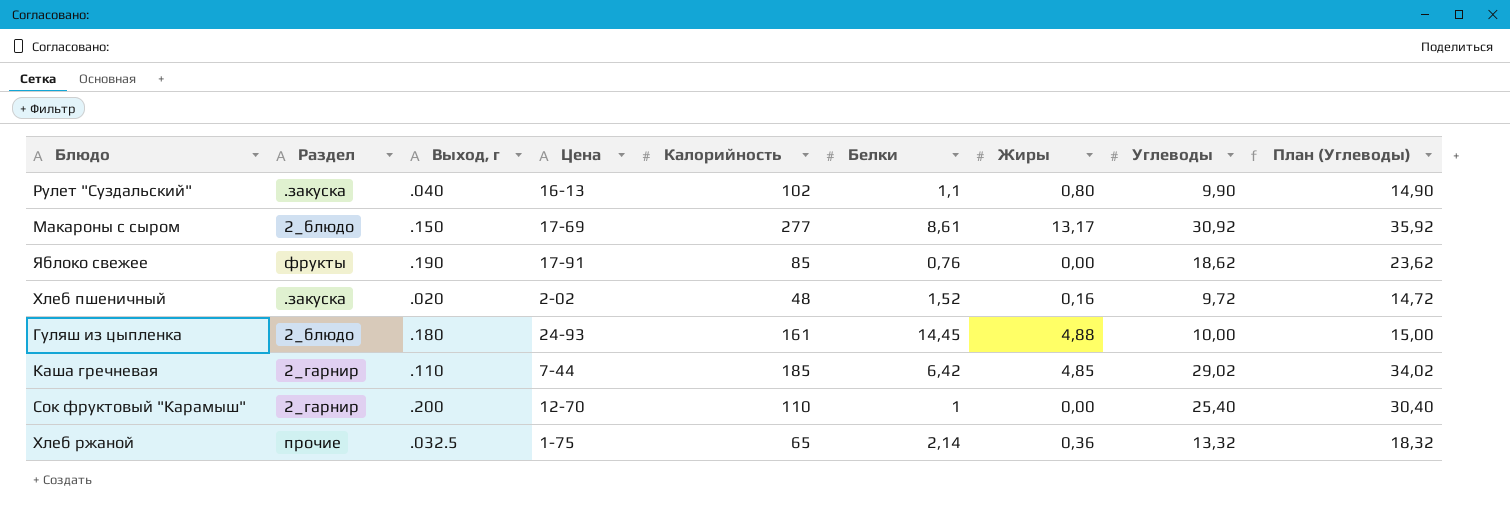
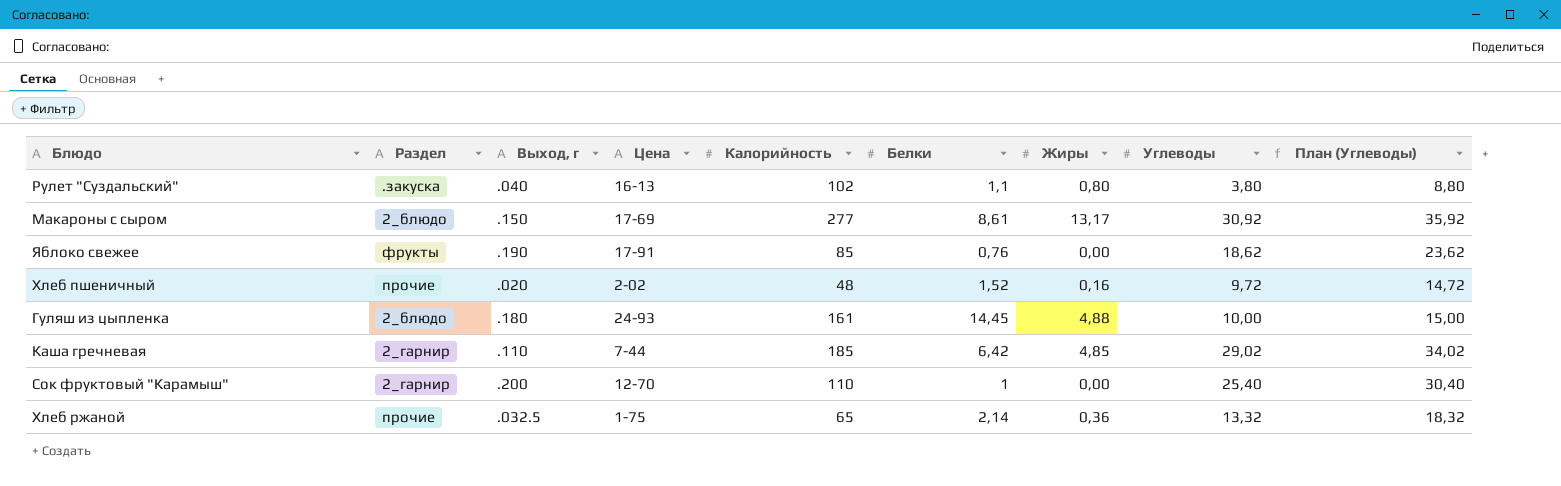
Рулет "Суздальский" | Углеводы: 9,90 -> 3,80
Рулет "Суздальский" | План (Углеводы): 14,90 -> 8,80
Хлеб пшеничный | Раздел: .закуска -> прочие

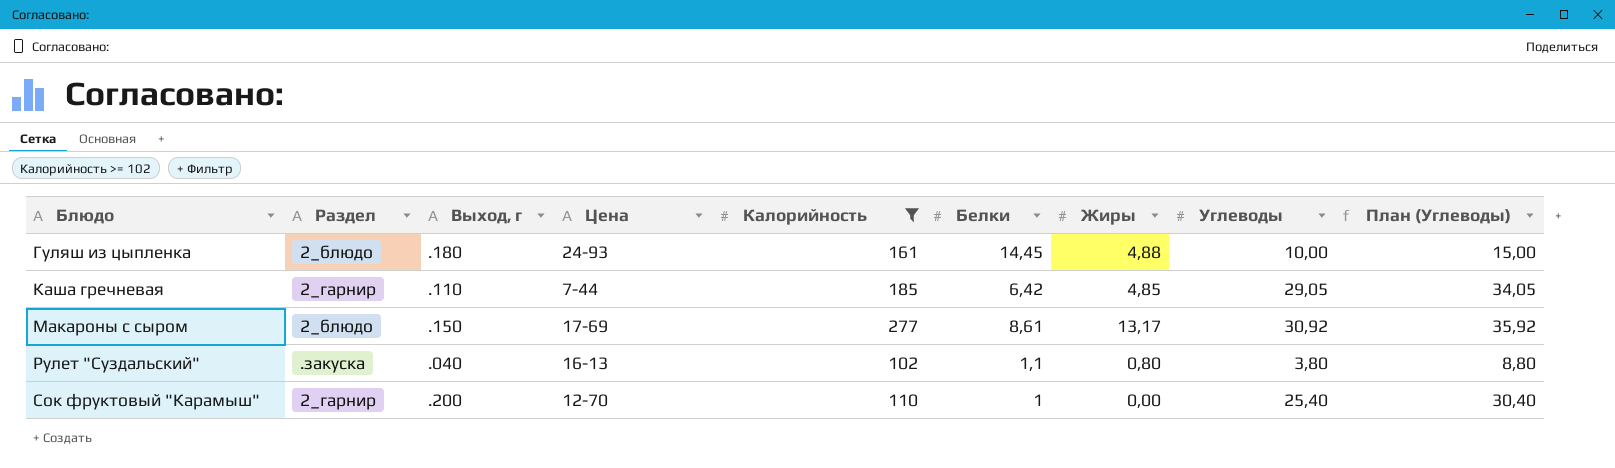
filter: none -> Калорийность >= 102
row order: none -> Блюдо ascending
Каша гречневая | Углеводы: 29,02 -> 29,05
Каша гречневая | План (Углеводы): 34,02 -> 34,05

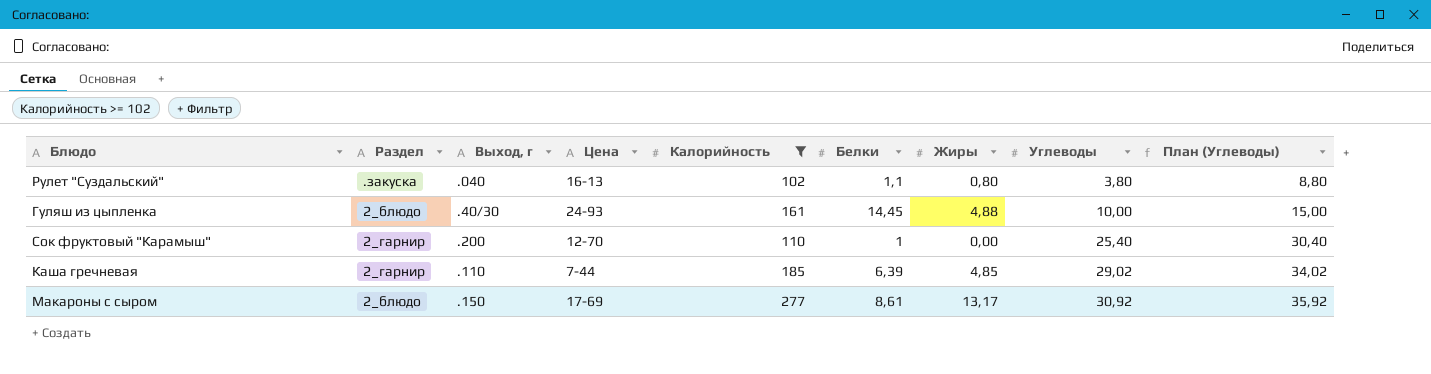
row order: Блюдо ascending -> Углеводы ascending
Гуляш из цыпленка | Выход, г: .180 -> .40/30
Каша гречневая | Белки: 6,42 -> 6,39
Каша гречневая | Углеводы: 29,05 -> 29,02
Каша гречневая | План (Углеводы): 34,05 -> 34,02

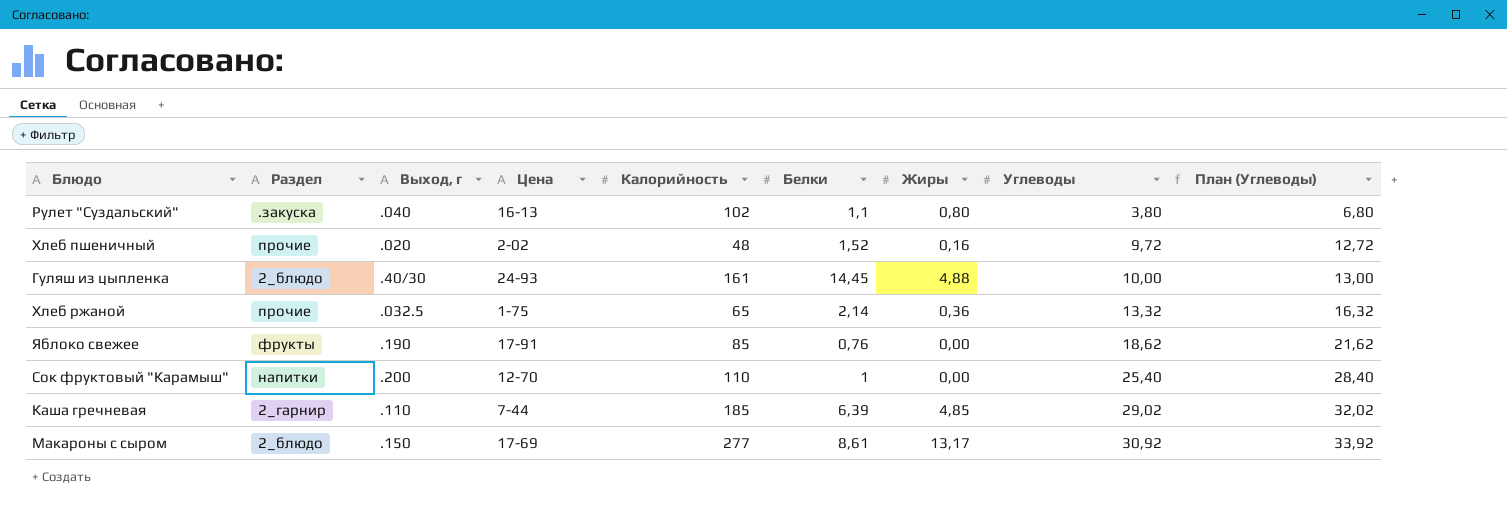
filter: Калорийность >= 102 -> none
column План (Углеводы) | formula: [Углеводы] + 5 -> [Углеводы] + 3
Сок фруктовый "Карамыш" | Раздел: 2_гарнир -> напитки

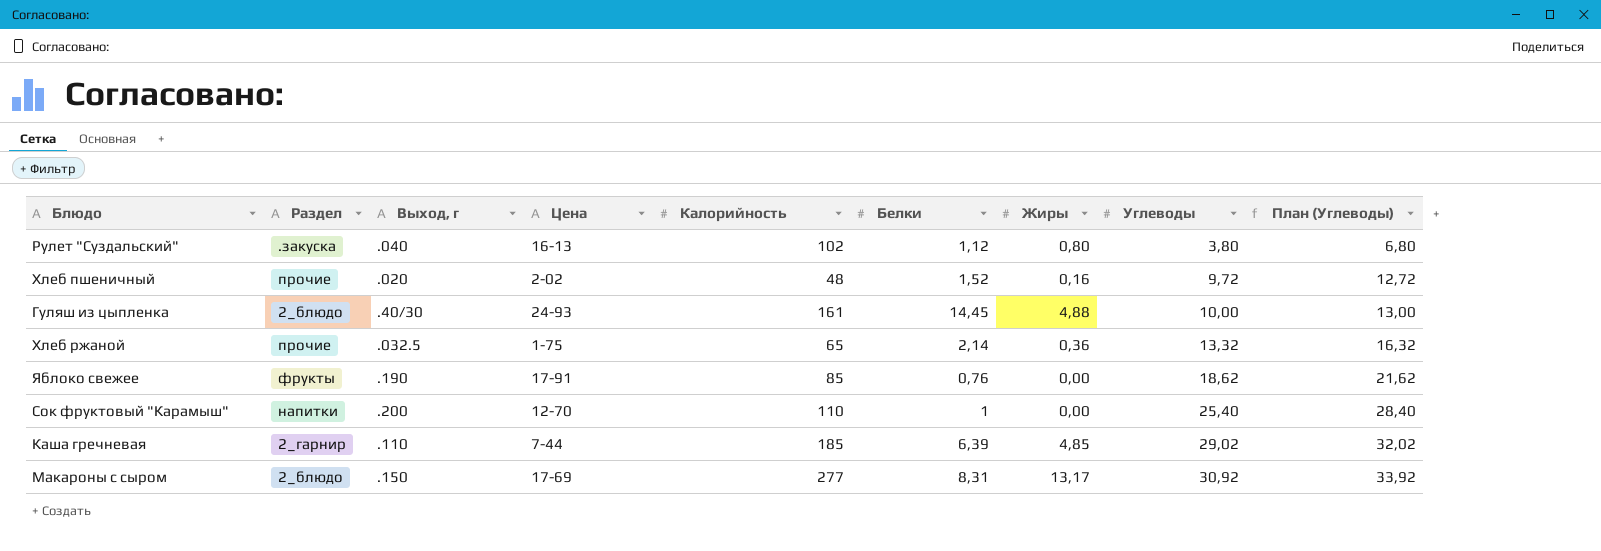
Рулет "Суздальский" | Белки: 1,1 -> 1,12
Макароны с сыром | Белки: 8,61 -> 8,31

